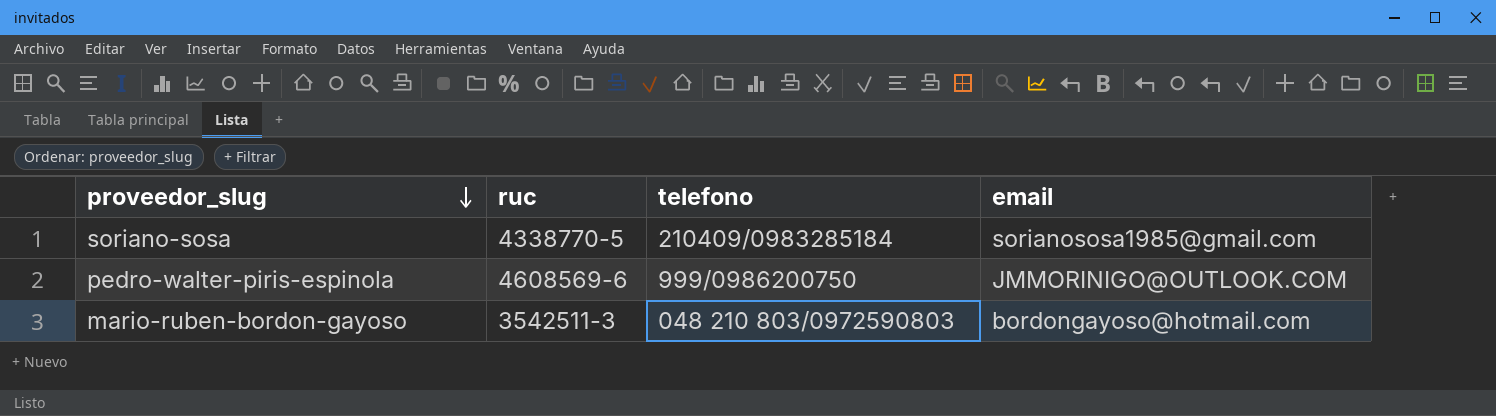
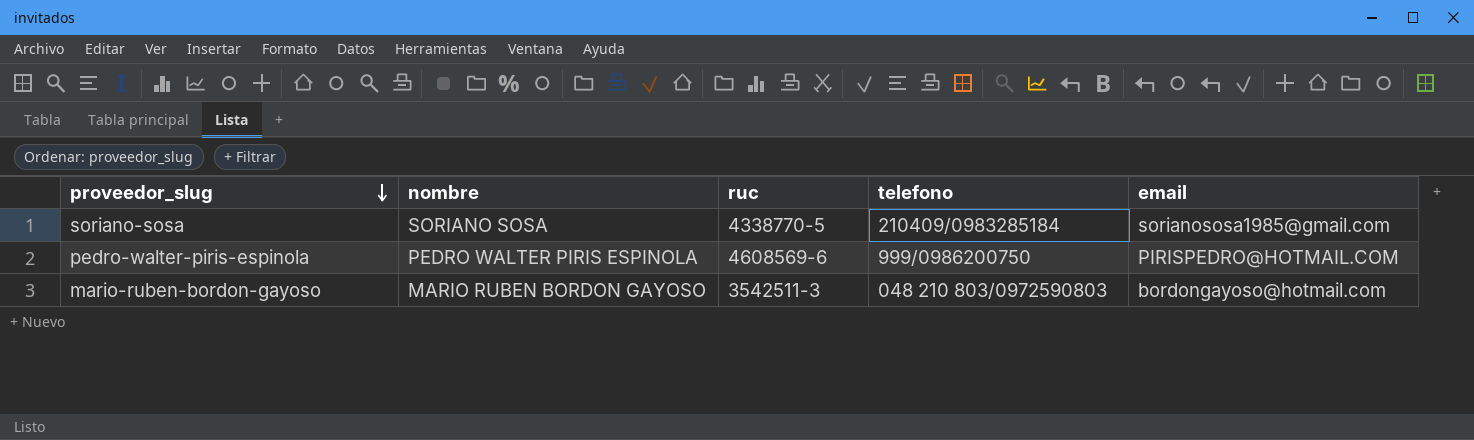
column nombre | position: none -> 2
pedro-walter-piris-espinola | email: JMMORINIGO@OUTLOOK.COM -> PIRISPEDRO@HOTMAIL.COM

